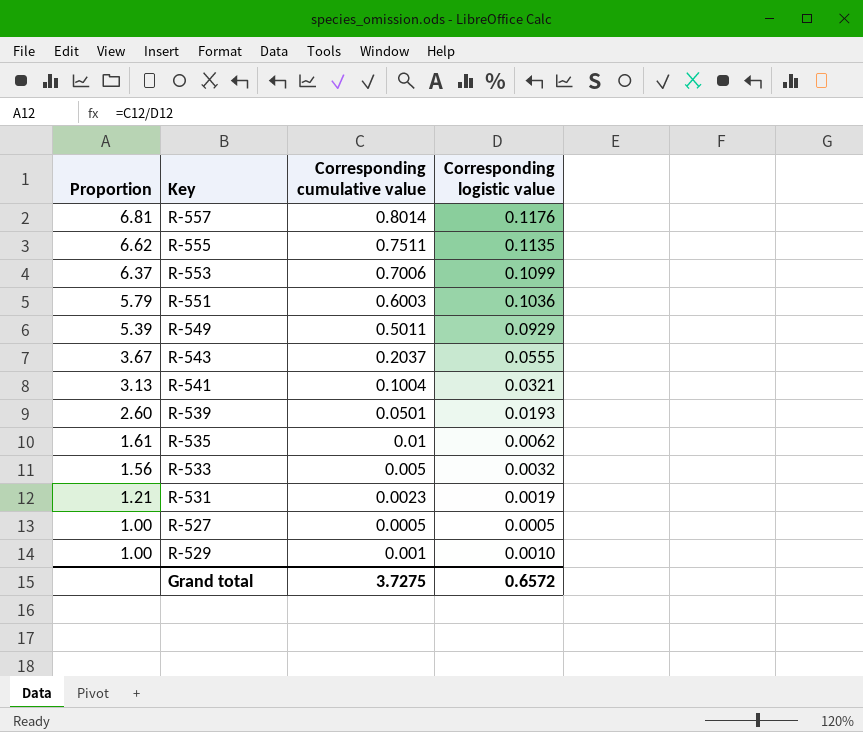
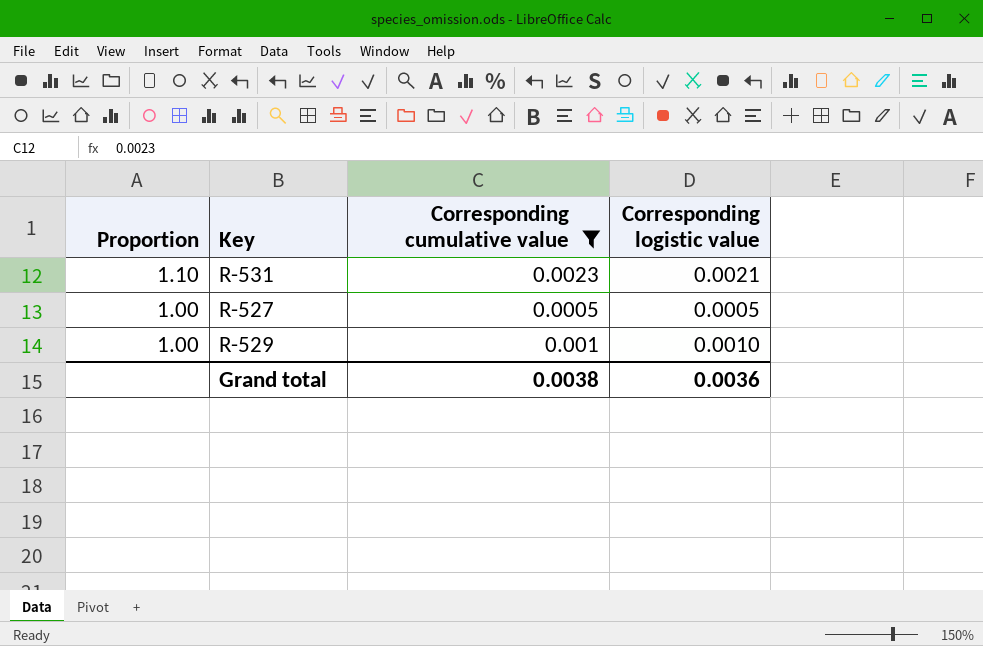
filter: none -> Corresponding cumulative value <= 0.0023
R-531 | Proportion: 1.21 -> 1.10
R-531 | Corresponding logistic value: 0.0019 -> 0.0021
Grand total | Corresponding cumulative value: 3.7275 -> 0.0038
Grand total | Corresponding logistic value: 0.6572 -> 0.0036

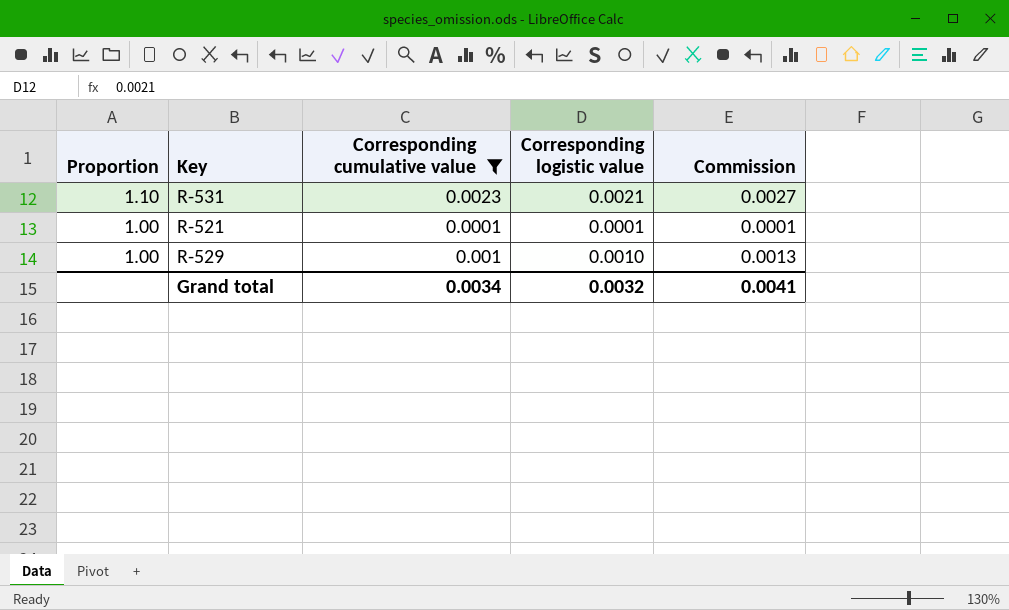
column Commission | formula: none -> [Corresponding logistic value] * 1.3
row R-527: 1.00 | 0.0005 | 0.0005 -> none
row R-521: none -> 1.00 | 0.0001 | 0.0001 | 0.0001
Grand total | Corresponding cumulative value: 0.0038 -> 0.0034
Grand total | Corresponding logistic value: 0.0036 -> 0.0032

